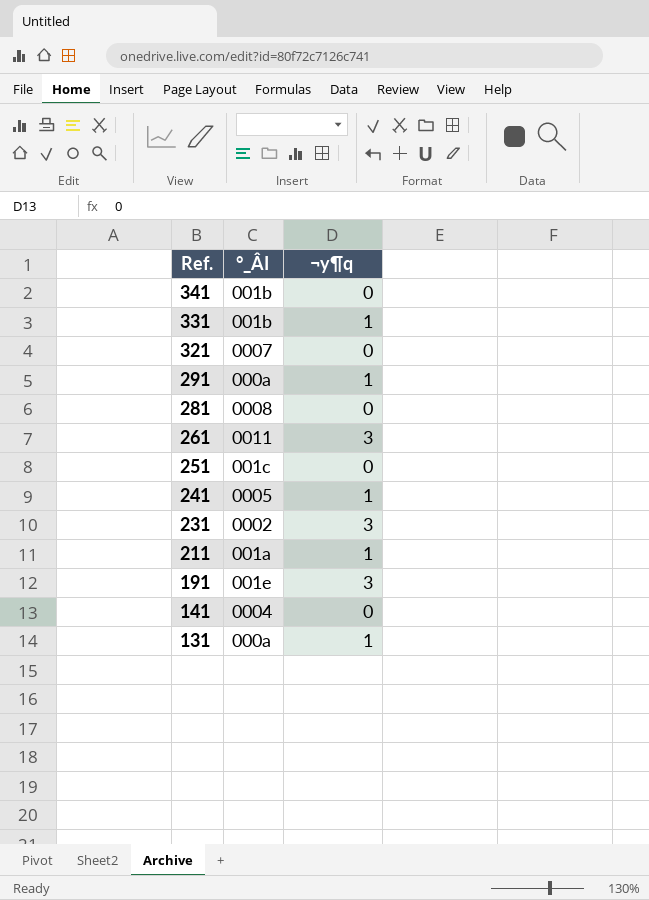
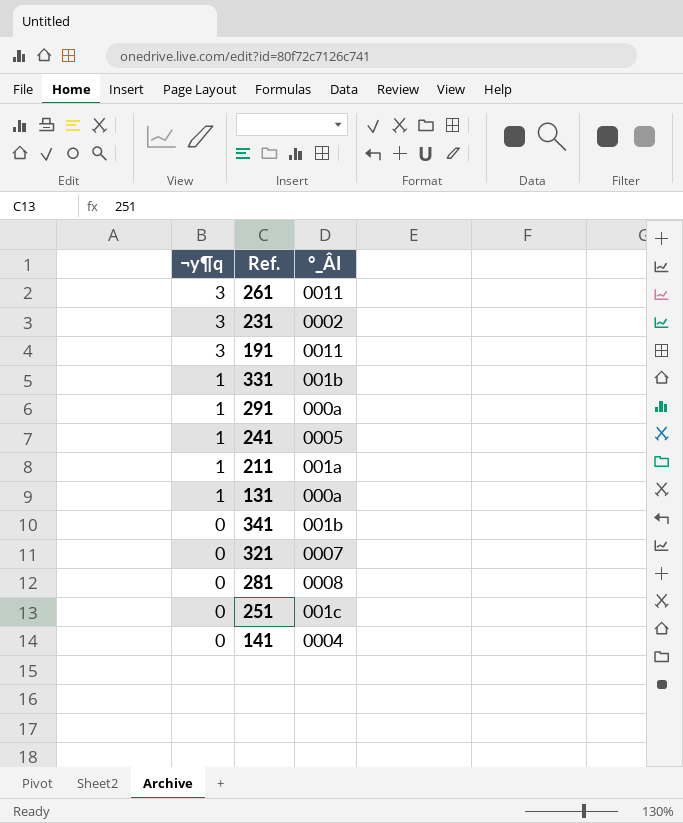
row order: Ref. descending -> ¬y¶q descending
column ¬y¶q | position: 3 -> 1
191 | °_ÂI: 001e -> 0011

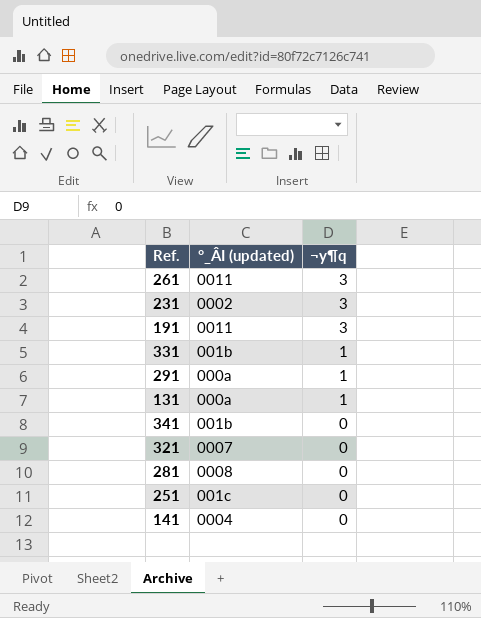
column name: °_ÂI -> °_ÂI (updated)
column ¬y¶q | position: 1 -> 3
row 241: 1 | 0005 -> none
row 211: 1 | 001a -> none

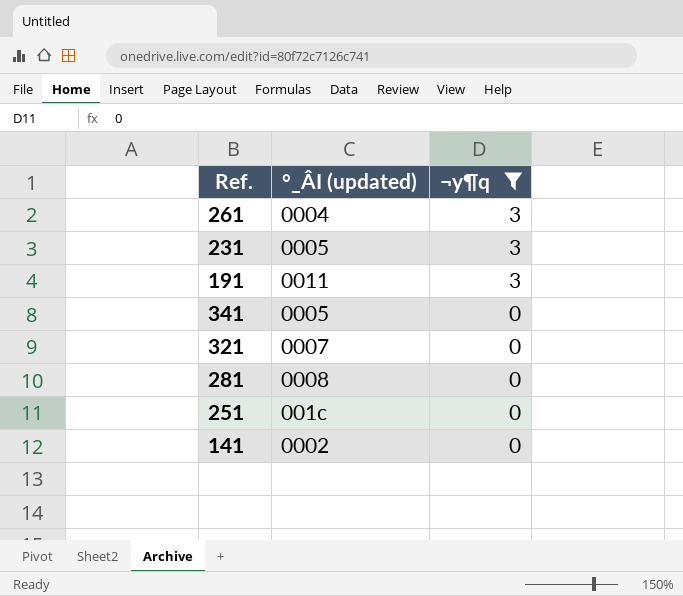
filter: none -> ¬y¶q != 1
261 | °_ÂI (updated): 0011 -> 0004
231 | °_ÂI (updated): 0002 -> 0005
341 | °_ÂI (updated): 001b -> 0005
141 | °_ÂI (updated): 0004 -> 0002

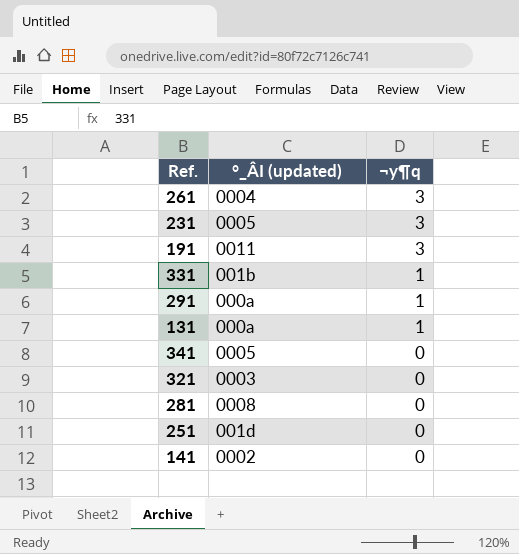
filter: ¬y¶q != 1 -> none
321 | °_ÂI (updated): 0007 -> 0003
251 | °_ÂI (updated): 001c -> 001d

